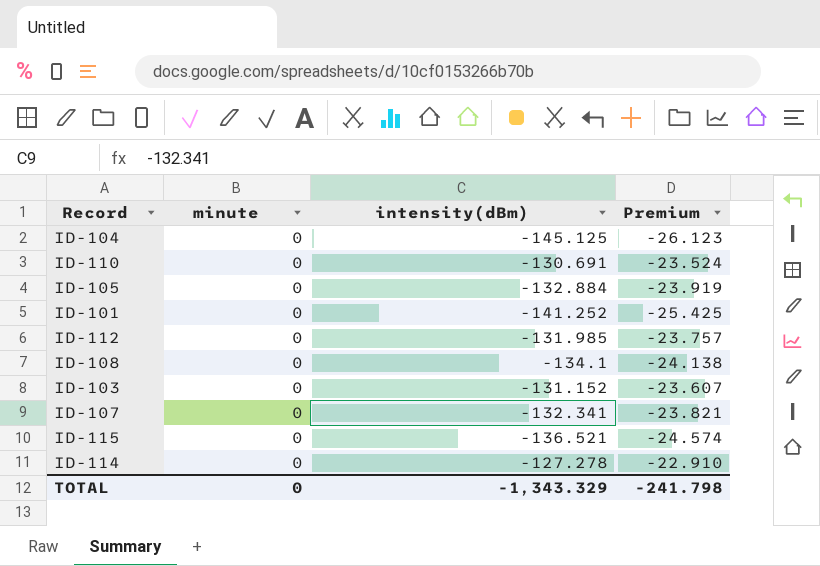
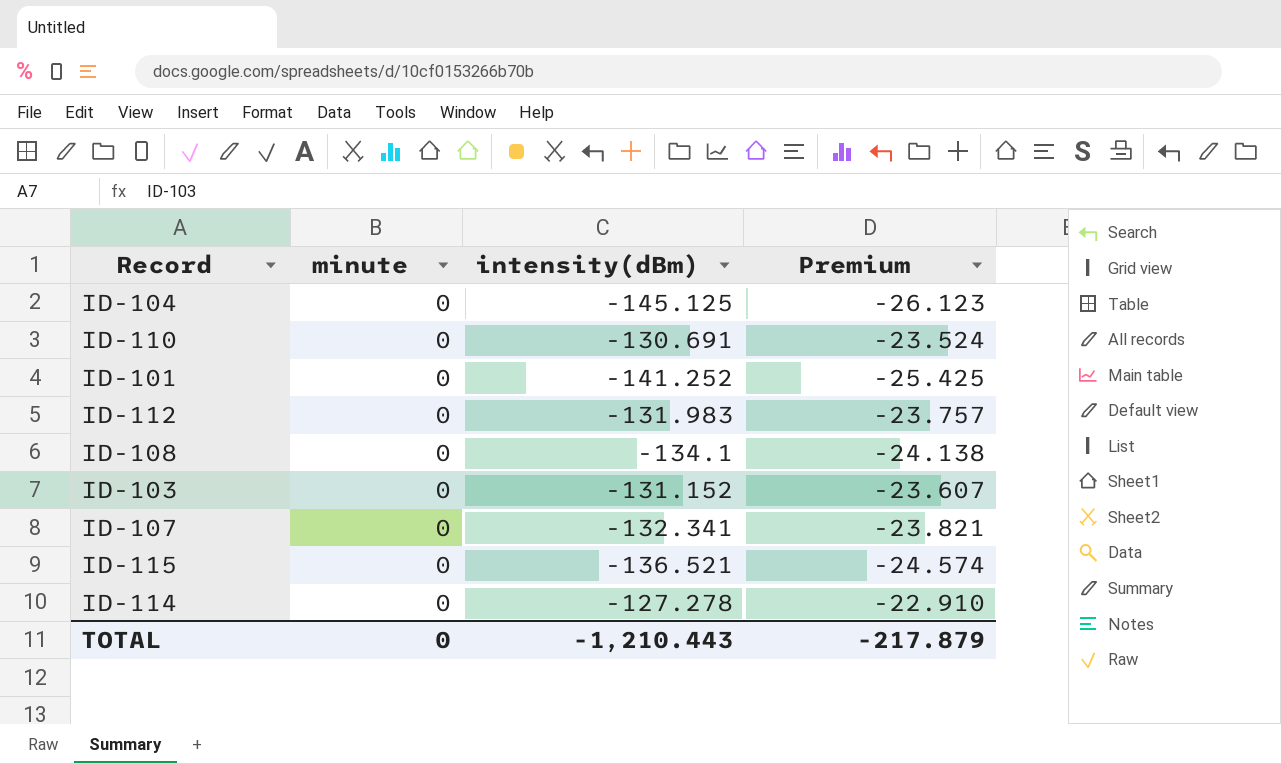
row ID-105: 0 | -132.884 | -23.919 -> none
ID-112 | intensity(dBm): -131.985 -> -131.983
TOTAL | intensity(dBm): -1,343.329 -> -1,210.443
TOTAL | Premium: -241.798 -> -217.879

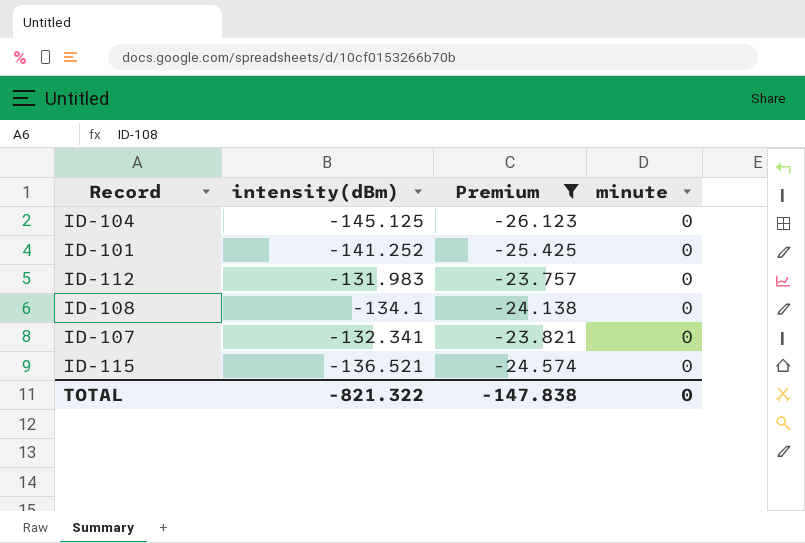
filter: none -> Premium <= -23.757
column minute | position: 2 -> 4
TOTAL | intensity(dBm): -1,210.443 -> -821.322
TOTAL | Premium: -217.879 -> -147.838

